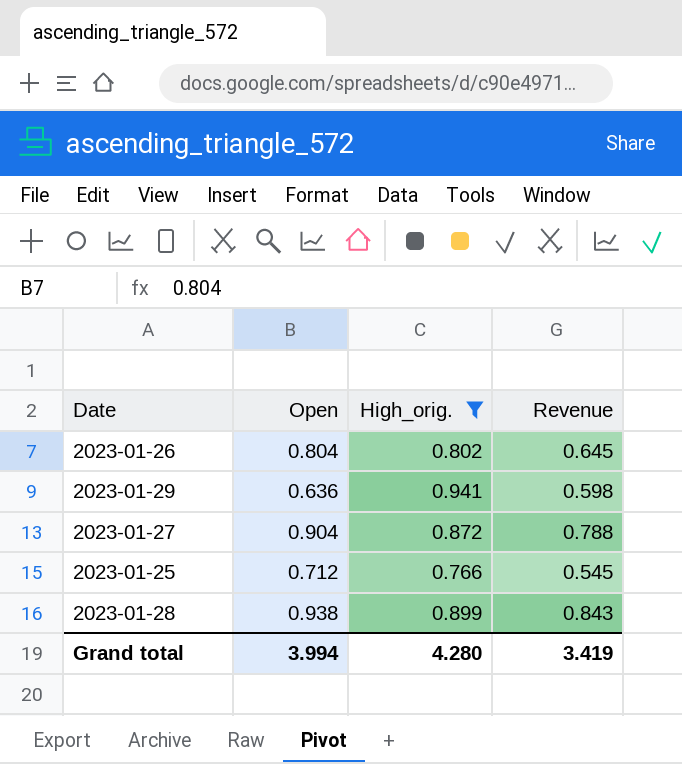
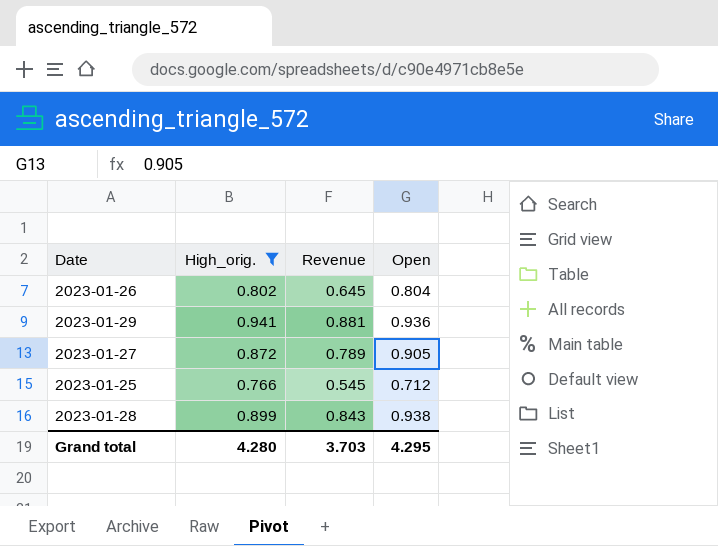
column Open | position: 2 -> 4
2023-01-29 | Revenue: 0.598 -> 0.881
2023-01-29 | Open: 0.636 -> 0.936
2023-01-27 | Revenue: 0.788 -> 0.789
2023-01-27 | Open: 0.904 -> 0.905
Grand total | Revenue: 3.419 -> 3.703
Grand total | Open: 3.994 -> 4.295

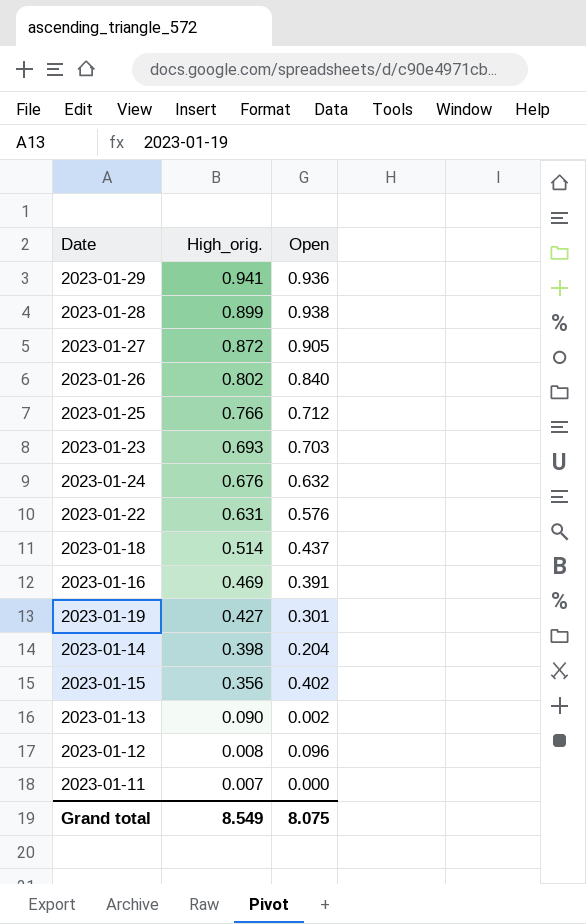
filter: High_orig. >= 0.766 -> none
row order: none -> High_orig. descending
column Revenue | formula: [High_orig.] * [Open] -> none
2023-01-26 | Open: 0.804 -> 0.840
Grand total | High_orig.: 4.280 -> 8.549
Grand total | Open: 4.295 -> 8.075

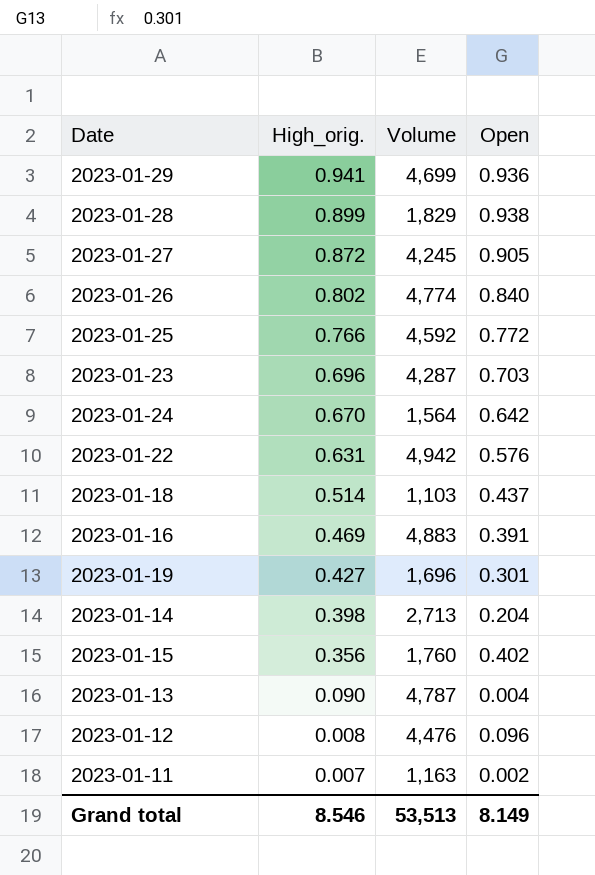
column Volume | position: none -> 3
2023-01-25 | Open: 0.712 -> 0.772
2023-01-23 | High_orig.: 0.693 -> 0.696
2023-01-24 | High_orig.: 0.676 -> 0.670
2023-01-24 | Open: 0.632 -> 0.642
2023-01-13 | Open: 0.002 -> 0.004
2023-01-11 | Open: 0.000 -> 0.002
Grand total | High_orig.: 8.549 -> 8.546
Grand total | Open: 8.075 -> 8.149

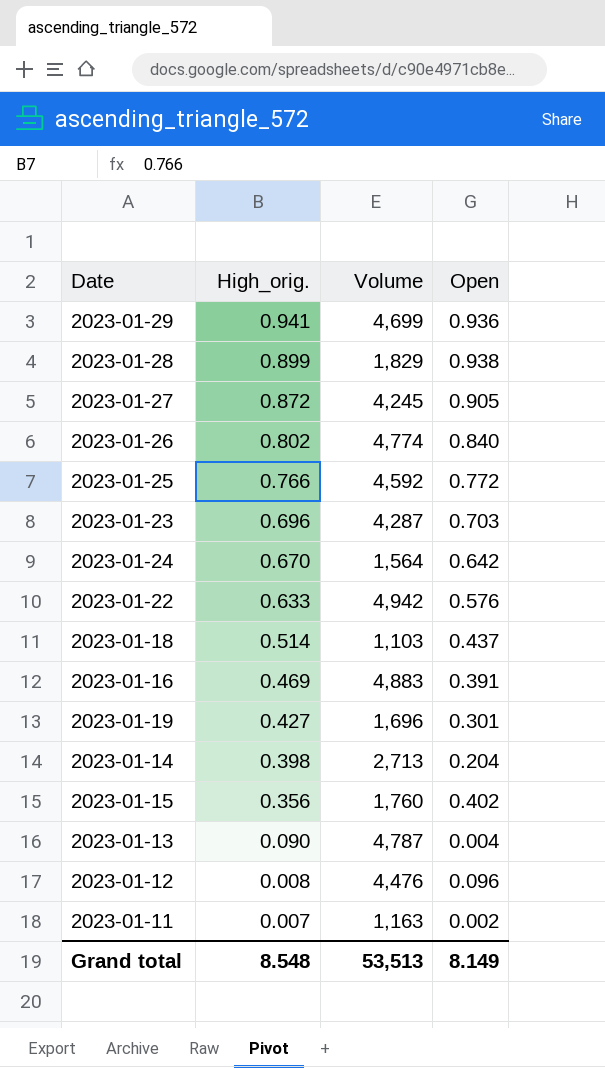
2023-01-22 | High_orig.: 0.631 -> 0.633
Grand total | High_orig.: 8.546 -> 8.548

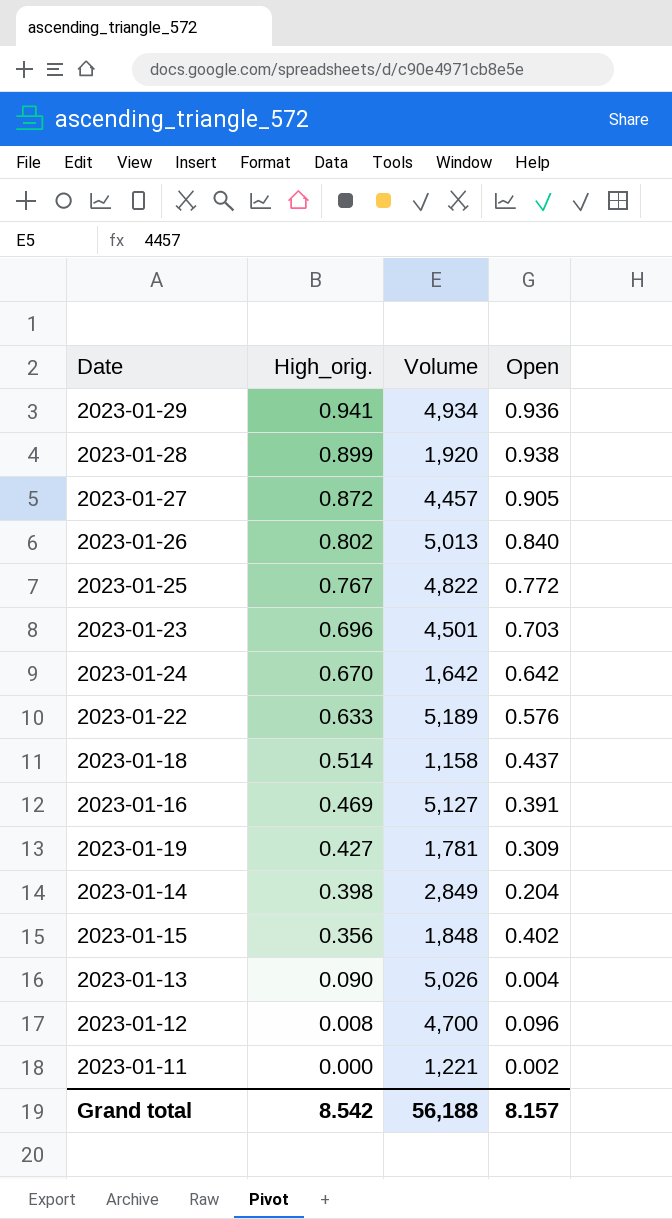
2023-01-29 | Volume: 4,699 -> 4,934
2023-01-28 | Volume: 1,829 -> 1,920
2023-01-27 | Volume: 4,245 -> 4,457
2023-01-26 | Volume: 4,774 -> 5,013
2023-01-25 | High_orig.: 0.766 -> 0.767
2023-01-25 | Volume: 4,592 -> 4,822
2023-01-23 | Volume: 4,287 -> 4,501
2023-01-24 | Volume: 1,564 -> 1,642
2023-01-22 | Volume: 4,942 -> 5,189
2023-01-18 | Volume: 1,103 -> 1,158
2023-01-16 | Volume: 4,883 -> 5,127
2023-01-19 | Volume: 1,696 -> 1,781
2023-01-19 | Open: 0.301 -> 0.309
2023-01-14 | Volume: 2,713 -> 2,849
2023-01-15 | Volume: 1,760 -> 1,848
2023-01-13 | Volume: 4,787 -> 5,026
2023-01-12 | Volume: 4,476 -> 4,700
2023-01-11 | High_orig.: 0.007 -> 0.000
2023-01-11 | Volume: 1,163 -> 1,221
Grand total | High_orig.: 8.548 -> 8.542
Grand total | Volume: 53,513 -> 56,188
Grand total | Open: 8.149 -> 8.157

